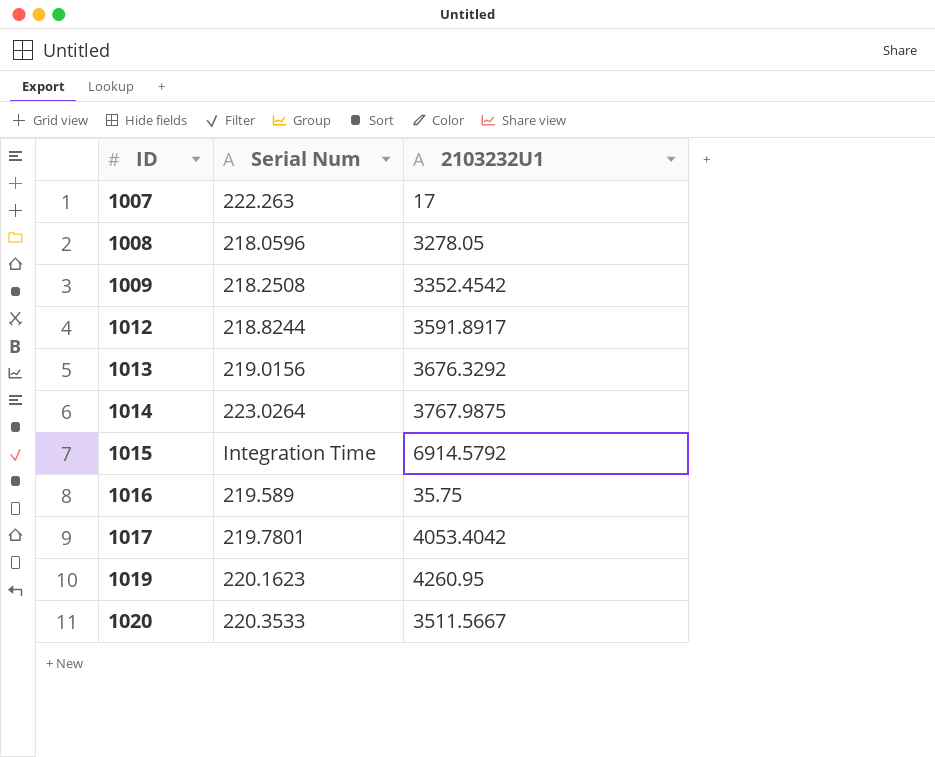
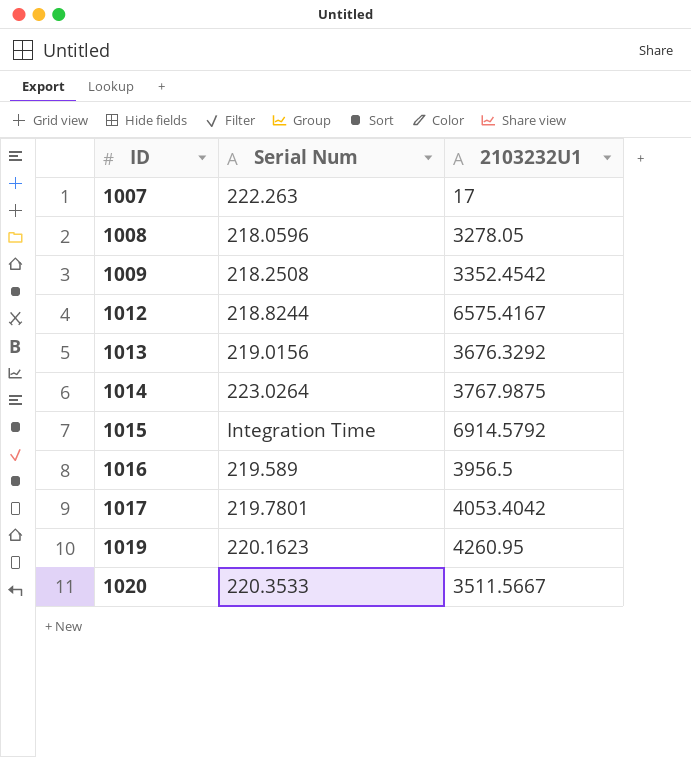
1012 | 2103232U1: 3591.8917 -> 6575.4167
1016 | 2103232U1: 35.75 -> 3956.5

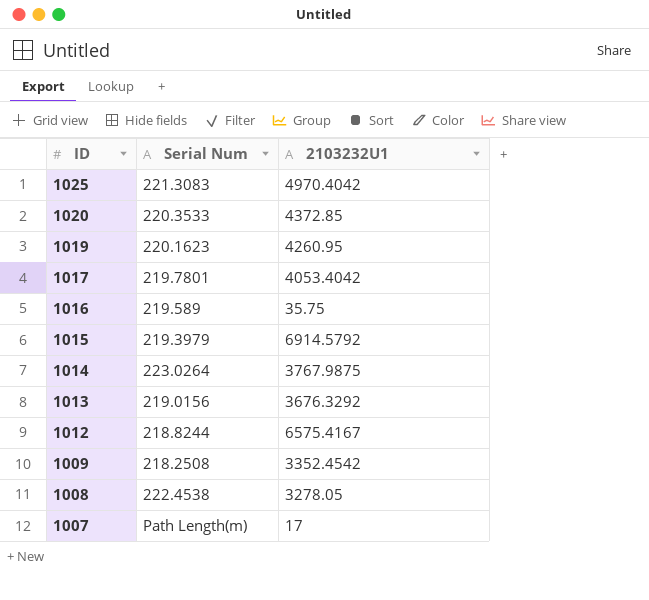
row order: ID ascending -> ID descending
row 1025: none -> 221.3083 | 4970.4042
1020 | 2103232U1: 3511.5667 -> 4372.85
1016 | 2103232U1: 3956.5 -> 35.75
1015 | Serial Num: Integration Time -> 219.3979
1008 | Serial Num: 218.0596 -> 222.4538
1007 | Serial Num: 222.263 -> Path Length(m)

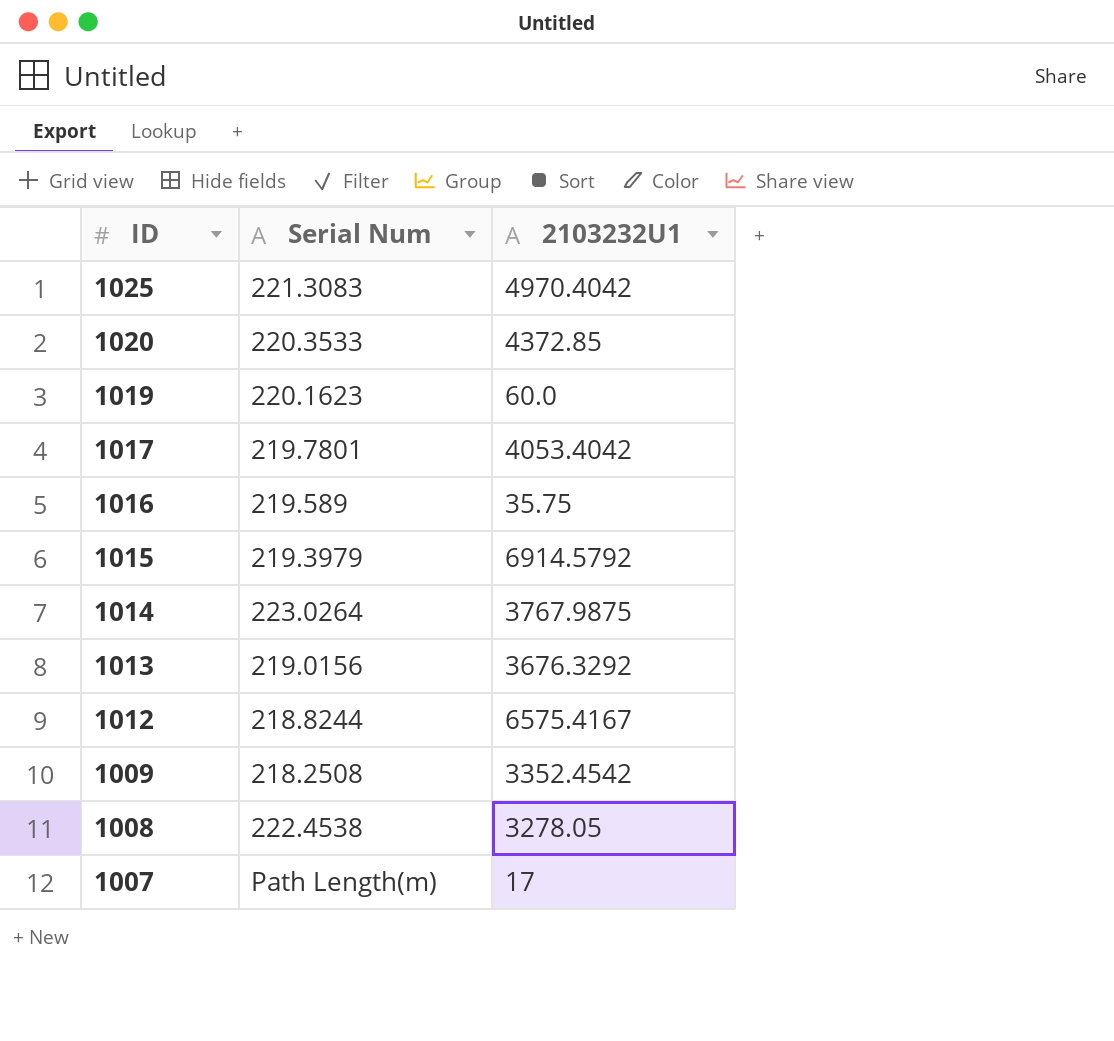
1019 | 2103232U1: 4260.95 -> 60.0

